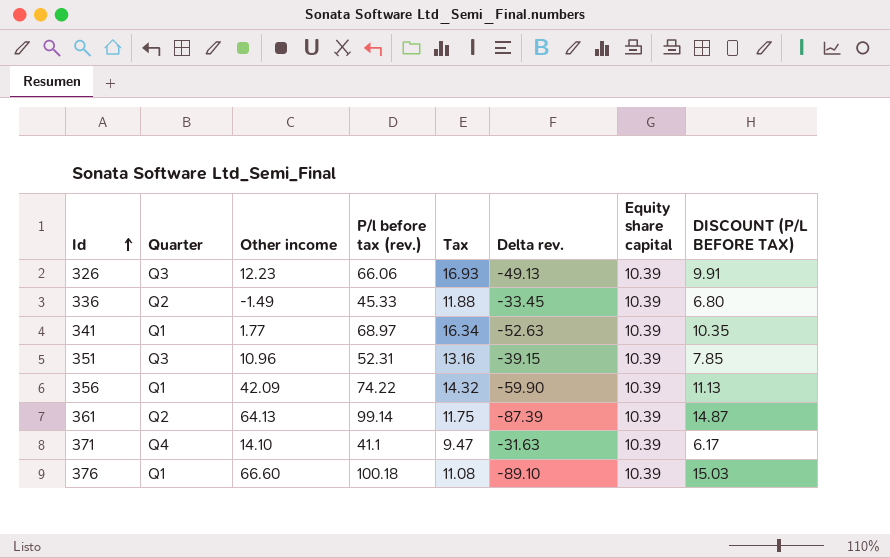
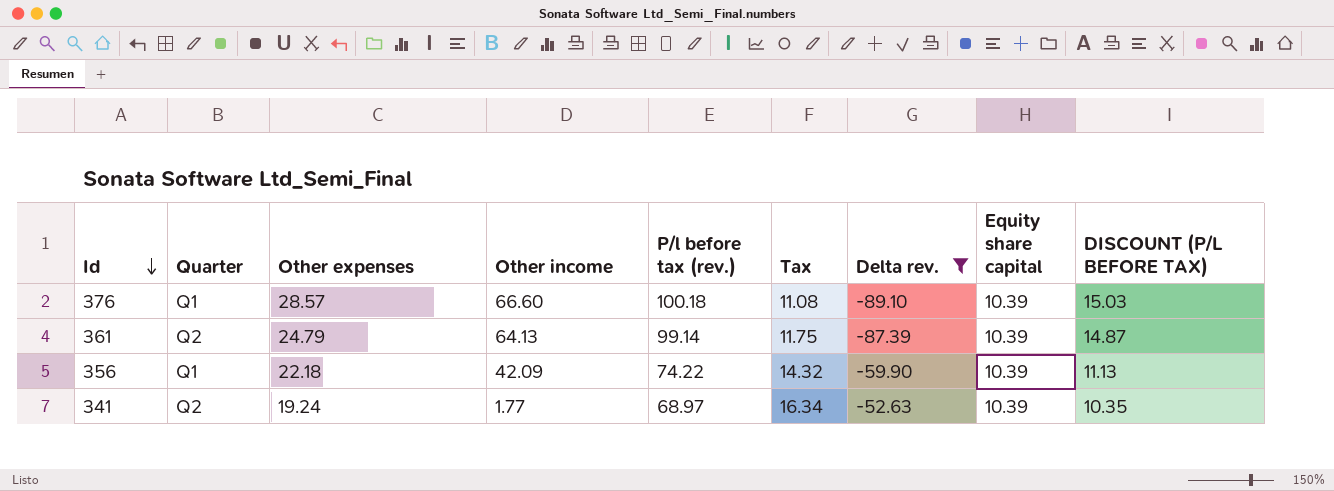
filter: none -> Delta rev. <= -52.63
row order: Id ascending -> Id descending
column Other expenses | position: none -> 3
341 | Quarter: Q1 -> Q2

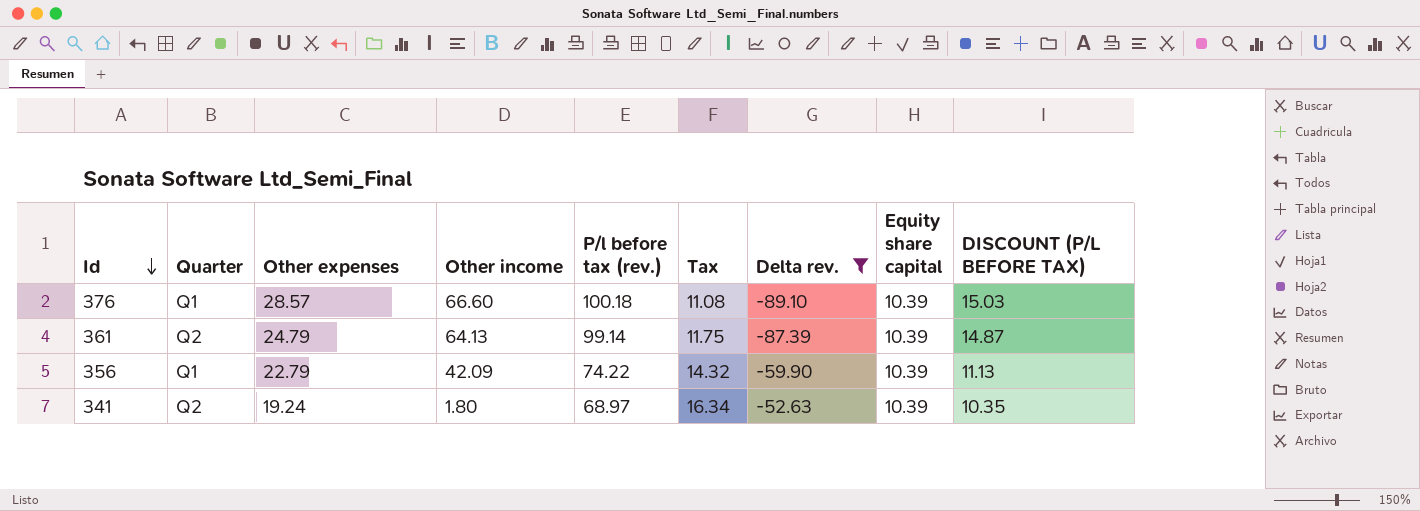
356 | Other expenses: 22.18 -> 22.79
341 | Other income: 1.77 -> 1.80

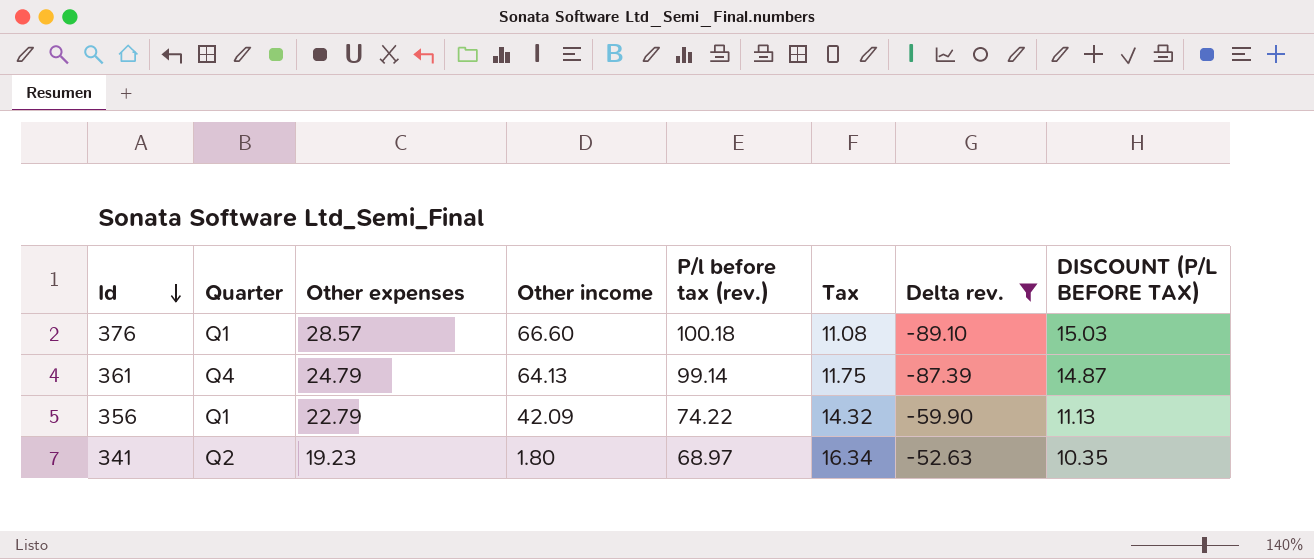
column Equity share capital | position: 8 -> none
361 | Quarter: Q2 -> Q4
341 | Other expenses: 19.24 -> 19.23

